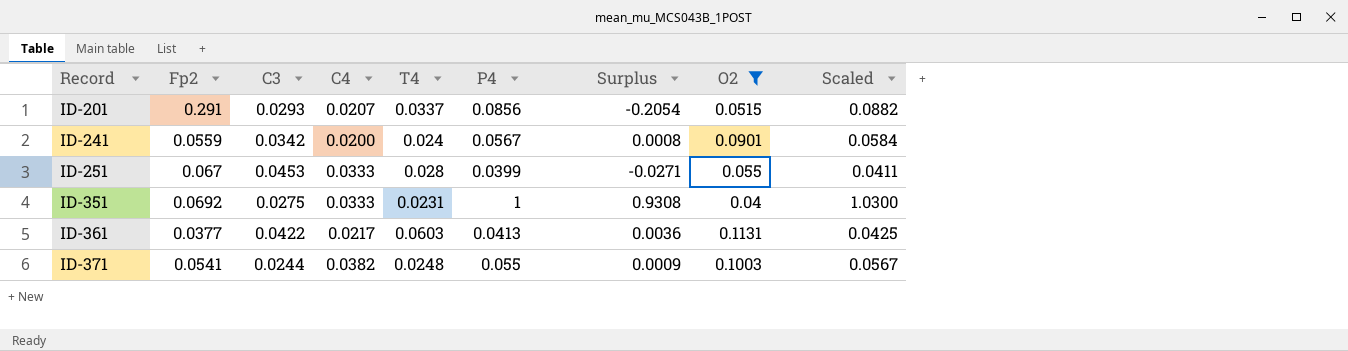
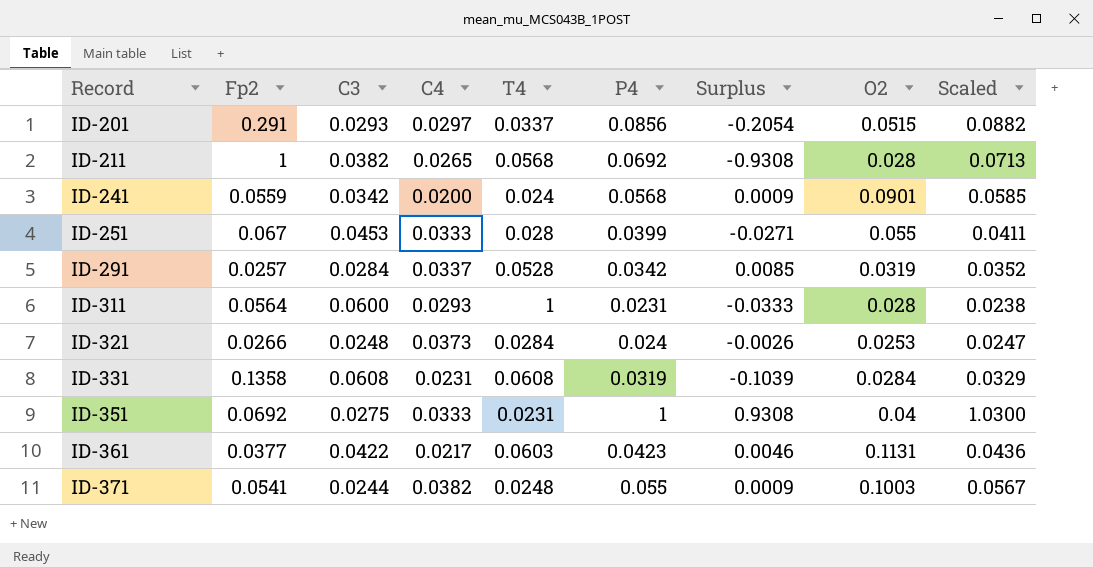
filter: O2 >= 0.04 -> none
ID-201 | C4: 0.0207 -> 0.0297
ID-241 | P4: 0.0567 -> 0.0568
ID-241 | Surplus: 0.0008 -> 0.0009
ID-241 | Scaled: 0.0584 -> 0.0585
ID-361 | P4: 0.0413 -> 0.0423
ID-361 | Surplus: 0.0036 -> 0.0046
ID-361 | Scaled: 0.0425 -> 0.0436

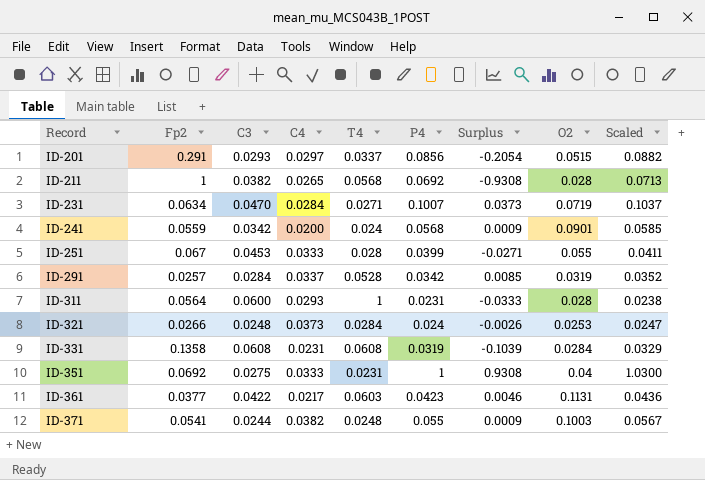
row ID-231: none -> 0.0634 | 0.0470 | 0.0284 | 0.0271 | 0.1007 | 0.0373 | 0.0719 | 0.1037

